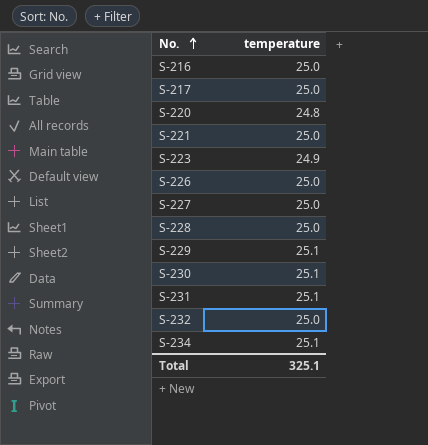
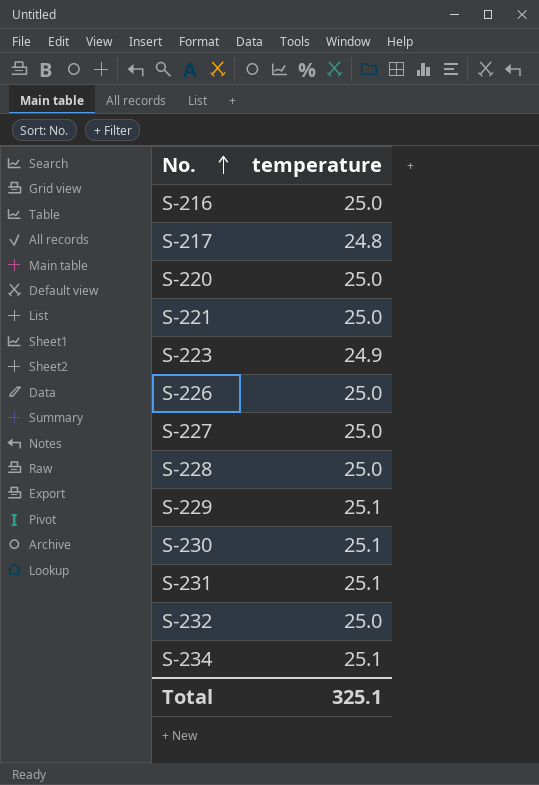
S-217 | temperature: 25.0 -> 24.8
S-220 | temperature: 24.8 -> 25.0

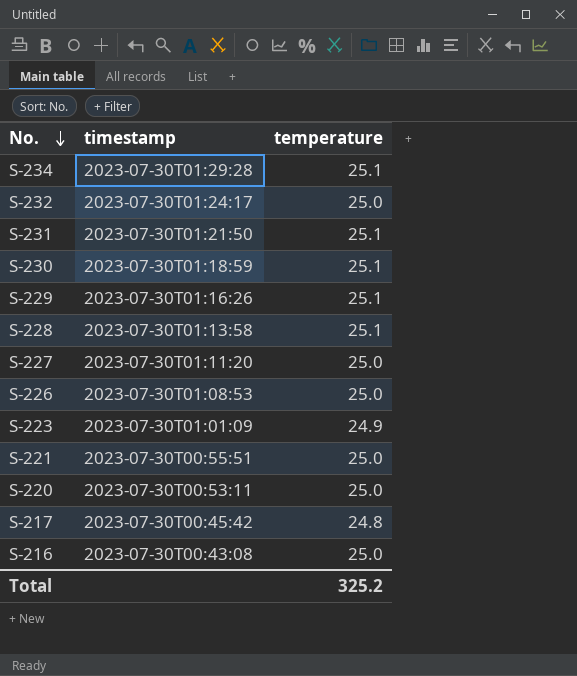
row order: No. ascending -> No. descending
column timestamp | position: none -> 2
S-228 | temperature: 25.0 -> 25.1
Total | temperature: 325.1 -> 325.2

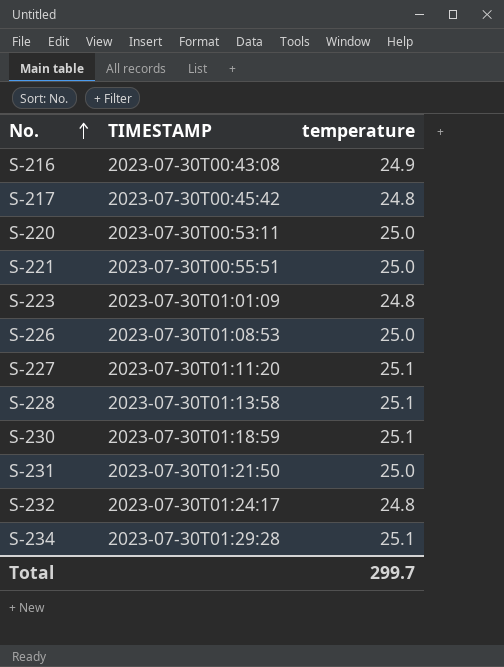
row order: No. descending -> No. ascending
column name: timestamp -> TIMESTAMP
row S-229: 2023-07-30T01:16:26 | 25.1 -> none
S-216 | temperature: 25.0 -> 24.9
S-223 | temperature: 24.9 -> 24.8
S-227 | temperature: 25.0 -> 25.1
S-231 | temperature: 25.1 -> 25.0
S-232 | temperature: 25.0 -> 24.8
Total | temperature: 325.2 -> 299.7

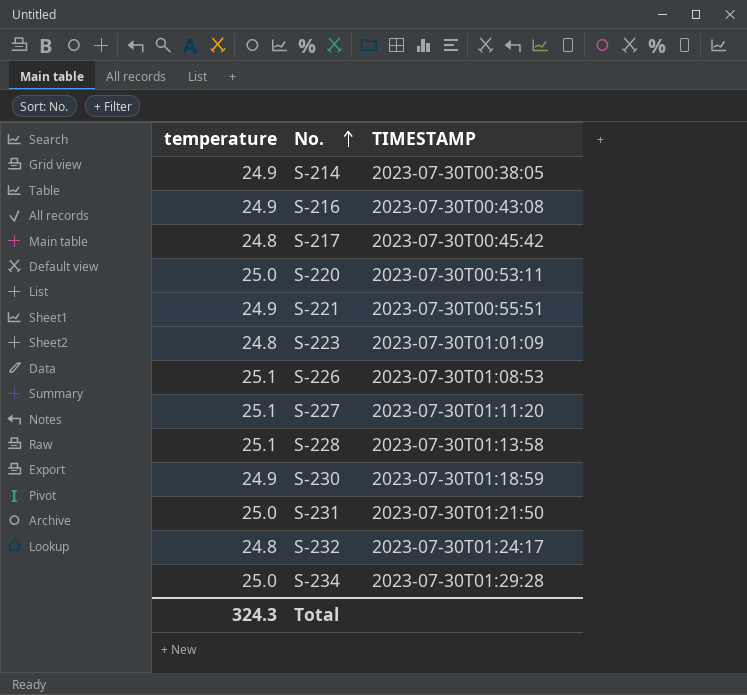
column temperature | position: 3 -> 1
row S-214: none -> 24.9 | 2023-07-30T00:38:05
S-221 | temperature: 25.0 -> 24.9
S-226 | temperature: 25.0 -> 25.1
S-230 | temperature: 25.1 -> 24.9
S-234 | temperature: 25.1 -> 25.0
Total | temperature: 299.7 -> 324.3

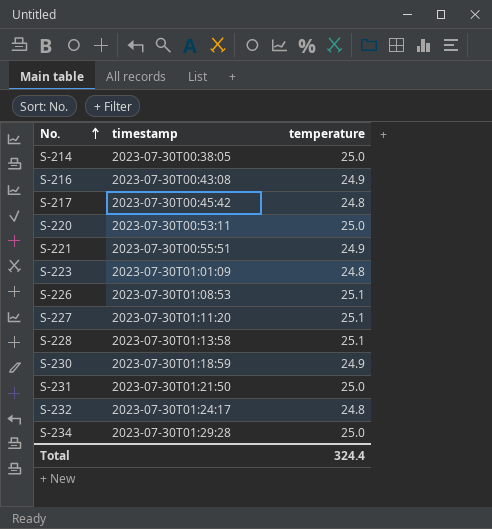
column name: TIMESTAMP -> timestamp
column temperature | position: 1 -> 3
S-214 | temperature: 24.9 -> 25.0
Total | temperature: 324.3 -> 324.4

